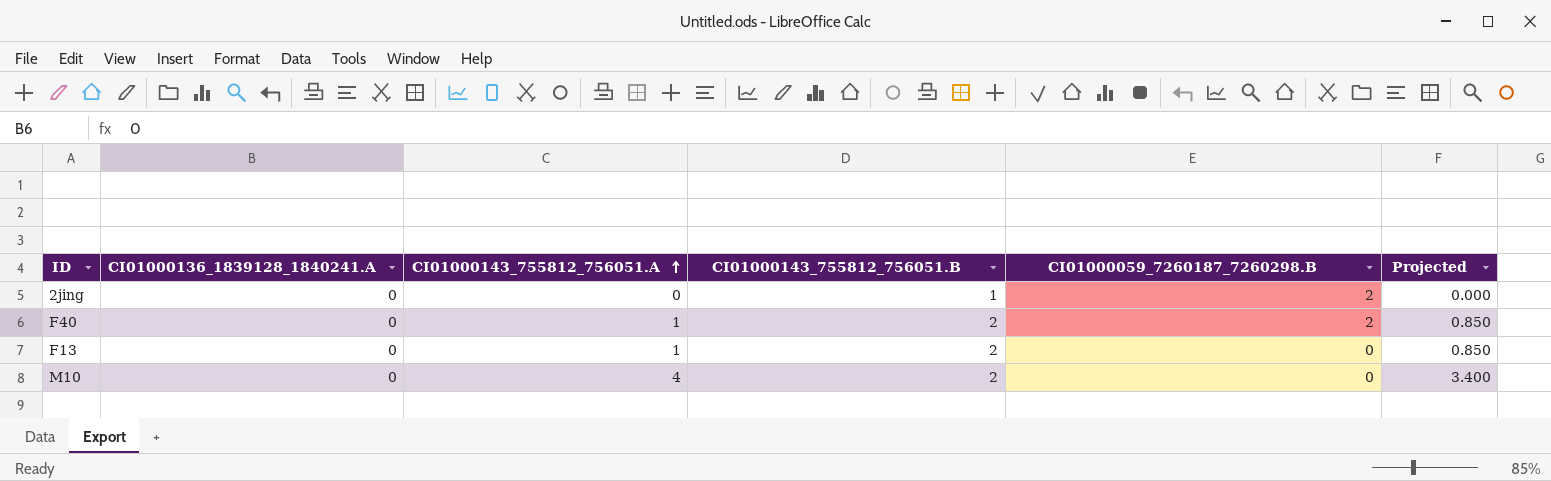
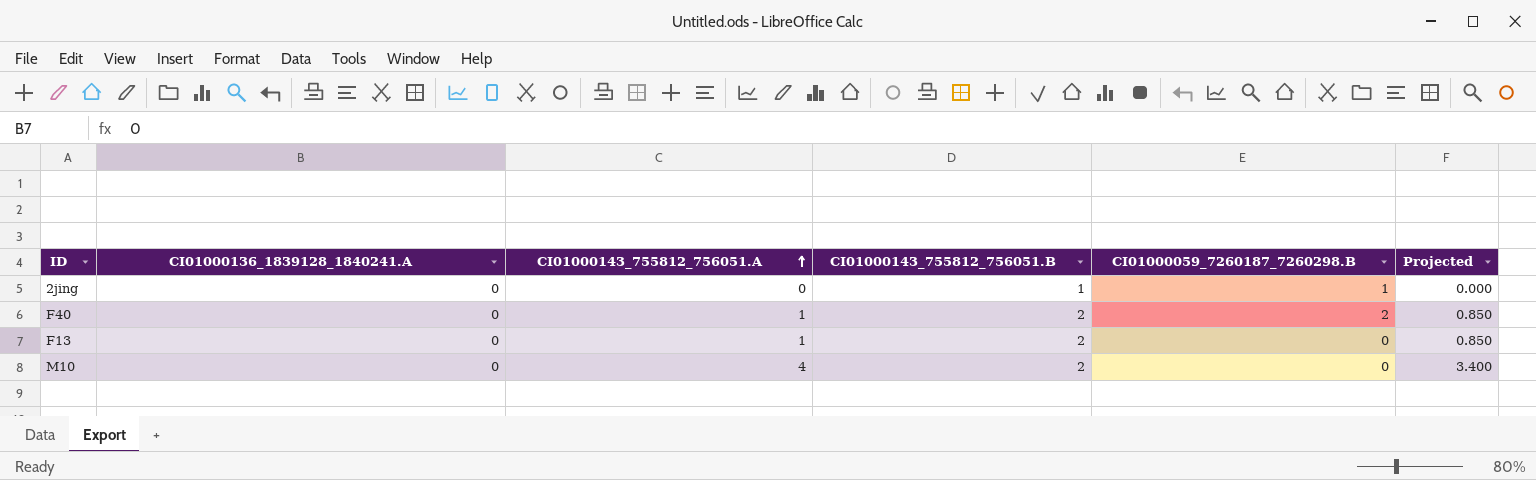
2jing | CI01000059_7260187_7260298.B: 2 -> 1

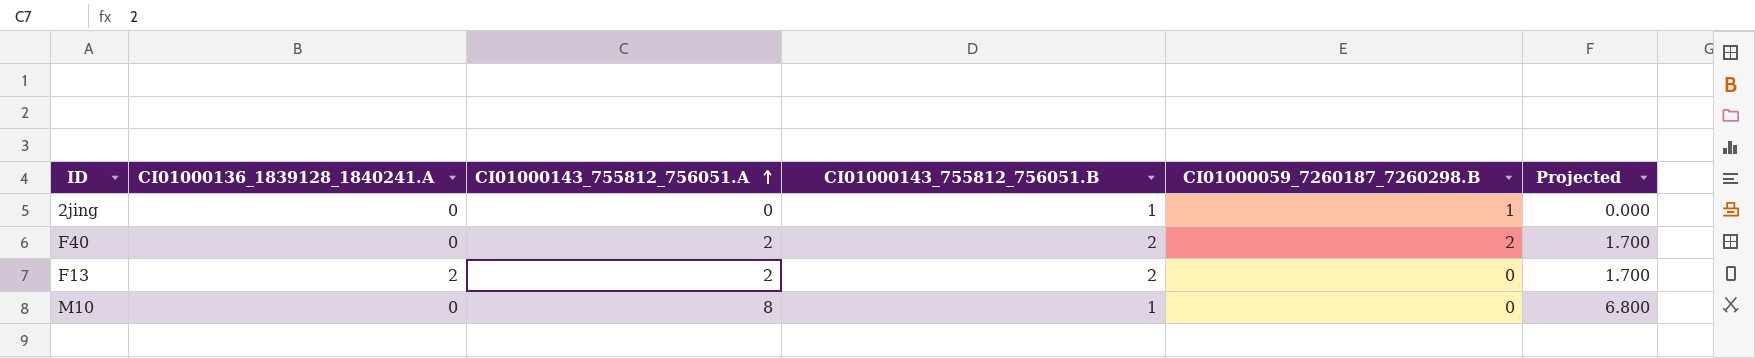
F40 | CI01000143_755812_756051.A: 1 -> 2
F40 | Projected: 0.850 -> 1.700
F13 | CI01000136_1839128_1840241.A: 0 -> 2
F13 | CI01000143_755812_756051.A: 1 -> 2
F13 | Projected: 0.850 -> 1.700
M10 | CI01000143_755812_756051.A: 4 -> 8
M10 | CI01000143_755812_756051.B: 2 -> 1
M10 | Projected: 3.400 -> 6.800

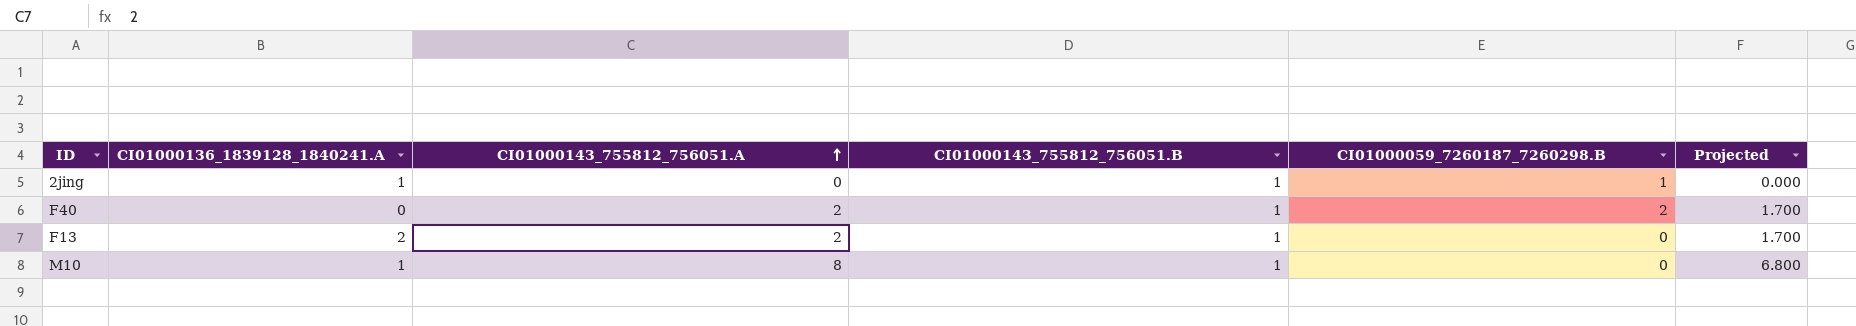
2jing | CI01000136_1839128_1840241.A: 0 -> 1
F40 | CI01000143_755812_756051.B: 2 -> 1
F13 | CI01000143_755812_756051.B: 2 -> 1
M10 | CI01000136_1839128_1840241.A: 0 -> 1

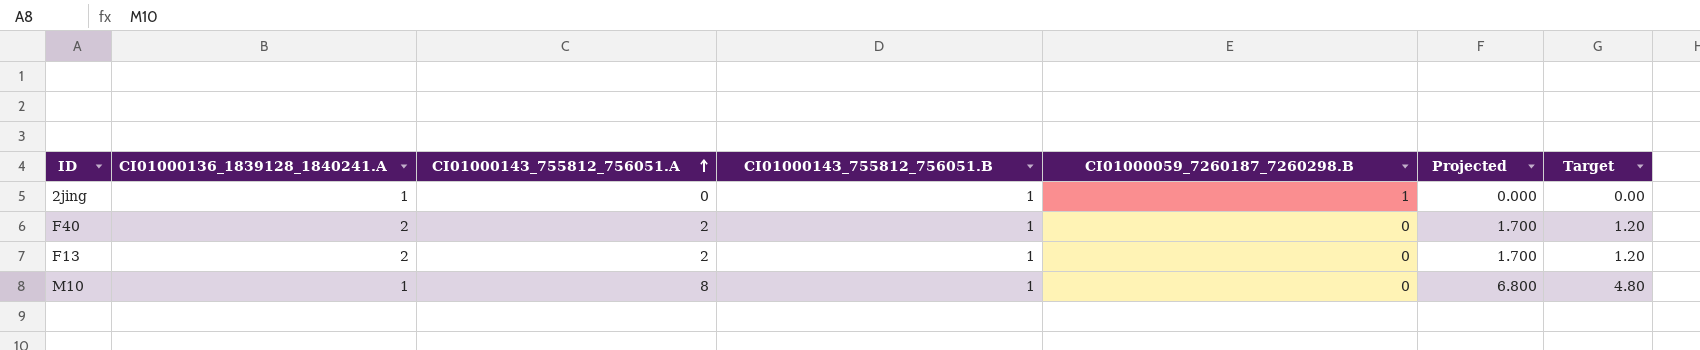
column Target | formula: none -> [CI01000143_755812_756051.A] * 0.6
F40 | CI01000136_1839128_1840241.A: 0 -> 2
F40 | CI01000059_7260187_7260298.B: 2 -> 0

